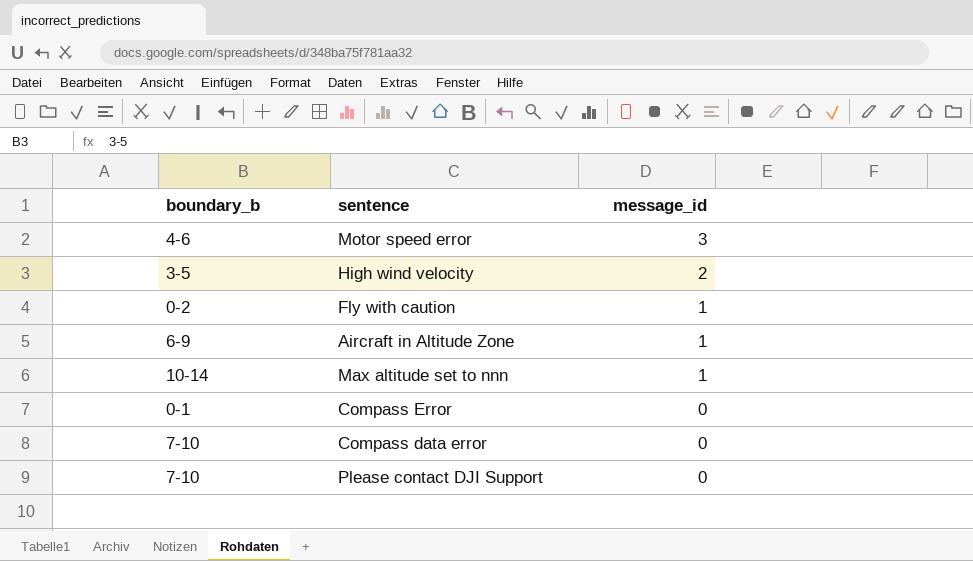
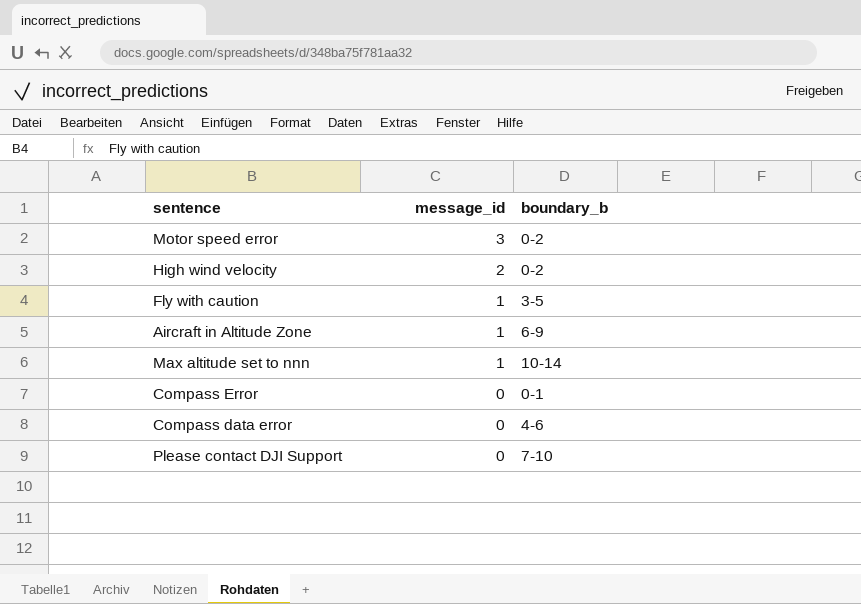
column boundary_b | position: 1 -> 3
Motor speed error | boundary_b: 4-6 -> 0-2
High wind velocity | boundary_b: 3-5 -> 0-2
Fly with caution | boundary_b: 0-2 -> 3-5
Compass data error | boundary_b: 7-10 -> 4-6

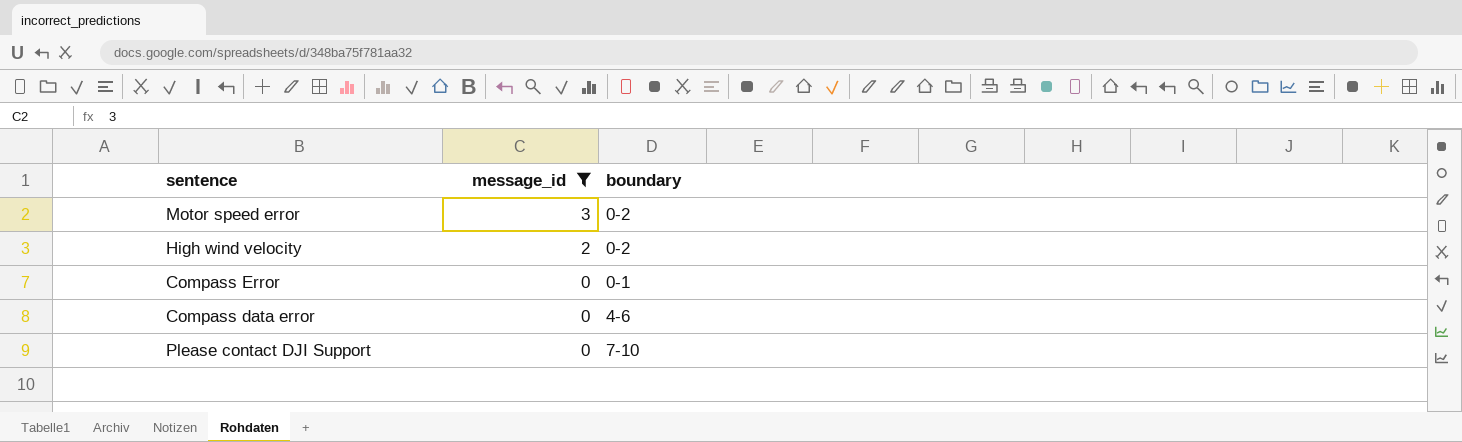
filter: none -> message_id != 1
column name: boundary_b -> boundary

